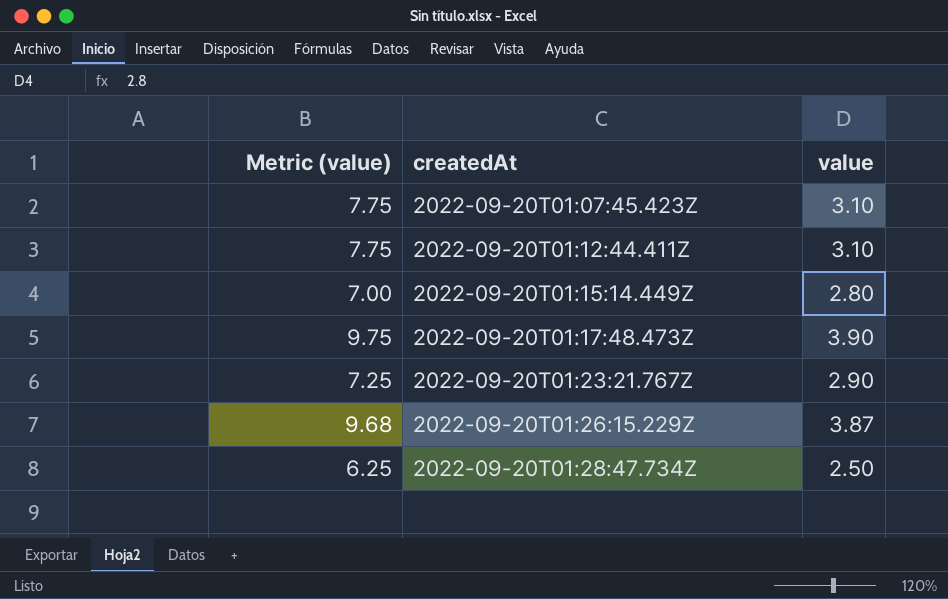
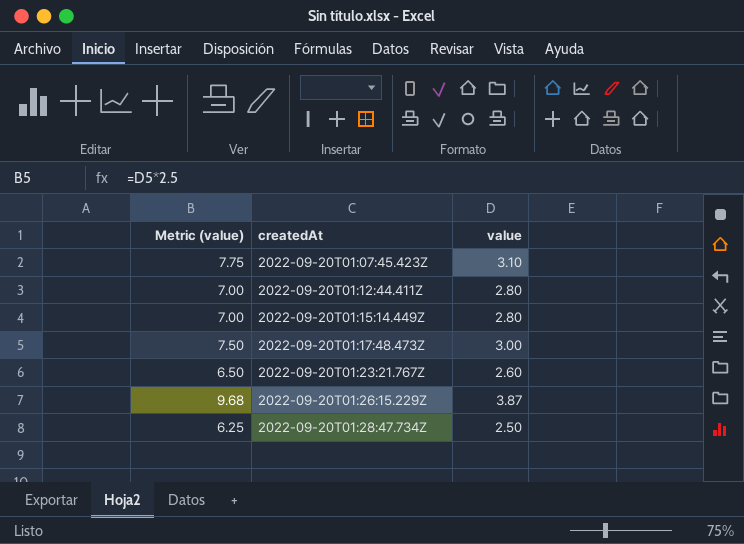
2022-09-20T01:12:44.411Z | Metric (value): 7.75 -> 7.00
2022-09-20T01:12:44.411Z | value: 3.10 -> 2.80
2022-09-20T01:17:48.473Z | Metric (value): 9.75 -> 7.50
2022-09-20T01:17:48.473Z | value: 3.90 -> 3.00
2022-09-20T01:23:21.767Z | Metric (value): 7.25 -> 6.50
2022-09-20T01:23:21.767Z | value: 2.90 -> 2.60

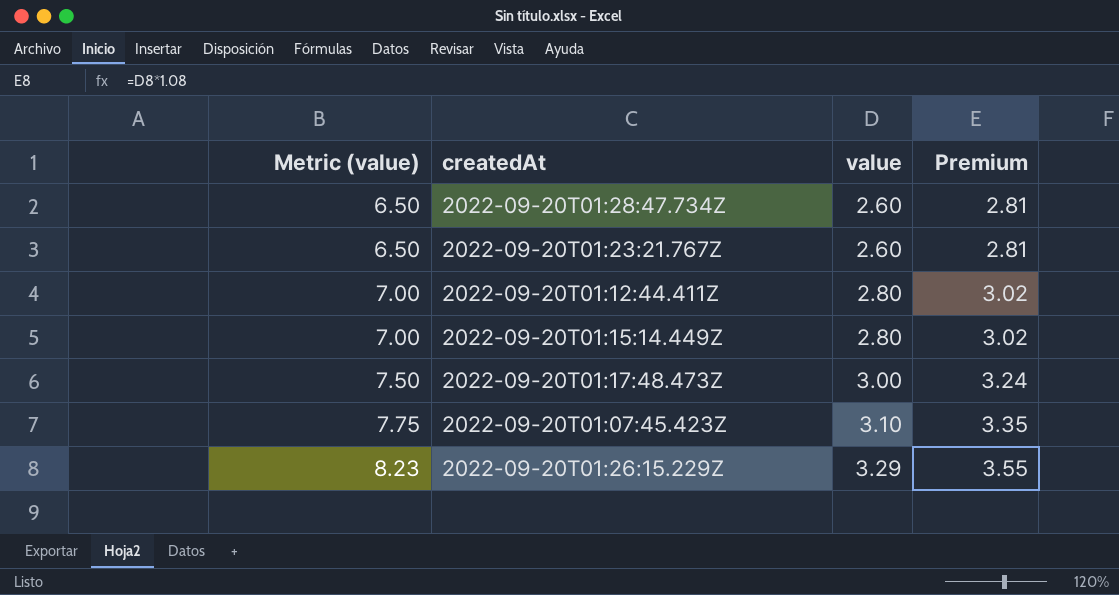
row order: createdAt ascending -> Metric (value) ascending
column Premium | formula: none -> [value] * 1.08
2022-09-20T01:28:47.734Z | Metric (value): 6.25 -> 6.50
2022-09-20T01:28:47.734Z | value: 2.50 -> 2.60
2022-09-20T01:26:15.229Z | Metric (value): 9.68 -> 8.23
2022-09-20T01:26:15.229Z | value: 3.87 -> 3.29

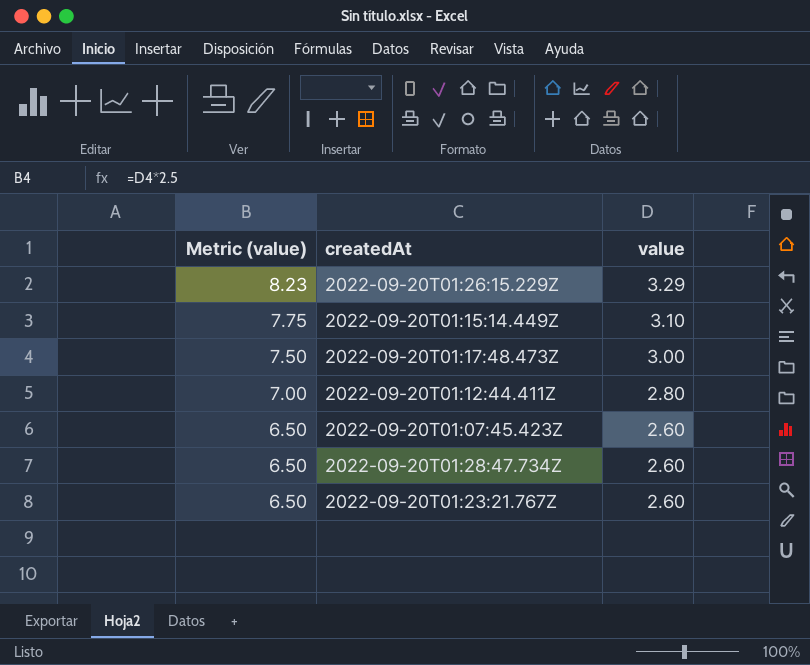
row order: Metric (value) ascending -> Metric (value) descending
column Premium | formula: [value] * 1.08 -> none
2022-09-20T01:15:14.449Z | Metric (value): 7.00 -> 7.75
2022-09-20T01:15:14.449Z | value: 2.80 -> 3.10
2022-09-20T01:07:45.423Z | Metric (value): 7.75 -> 6.50
2022-09-20T01:07:45.423Z | value: 3.10 -> 2.60

